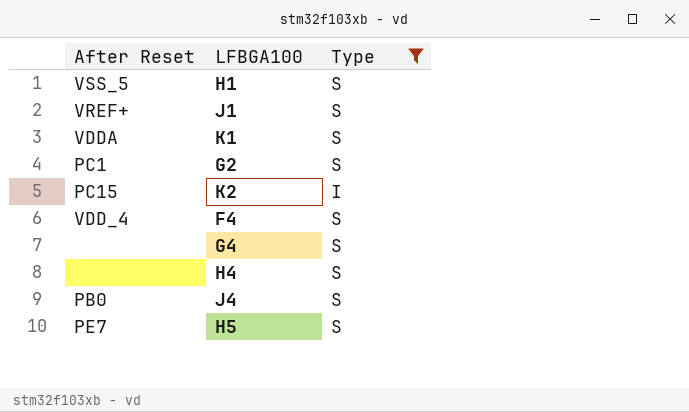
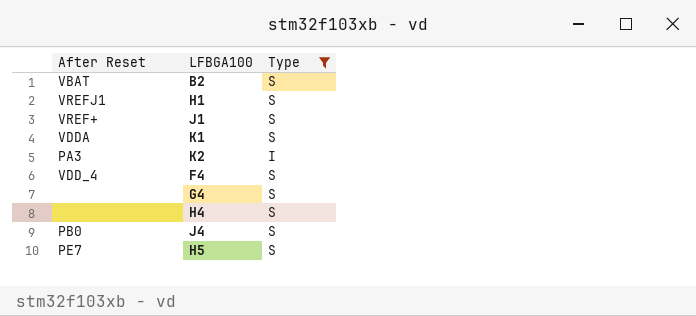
row G2: PC1 | S -> none
row B2: none -> VBAT | S
H1 | After Reset: VSS_5 -> VREFJ1
K2 | After Reset: PC15 -> PA3

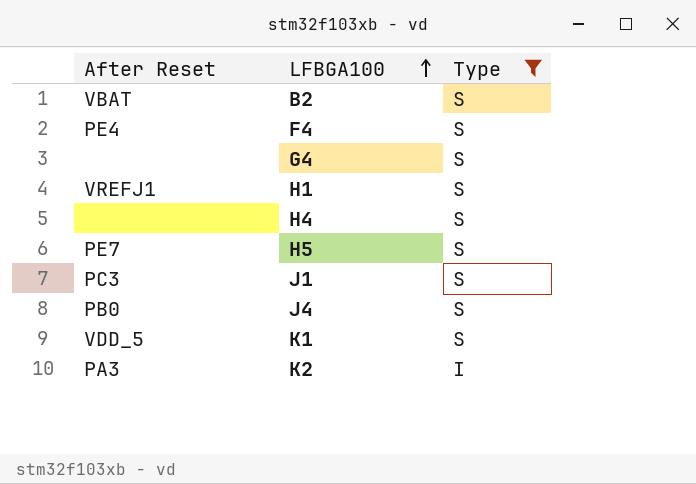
row order: none -> LFBGA100 ascending
F4 | After Reset: VDD_4 -> PE4
J1 | After Reset: VREF+ -> PC3
K1 | After Reset: VDDA -> VDD_5

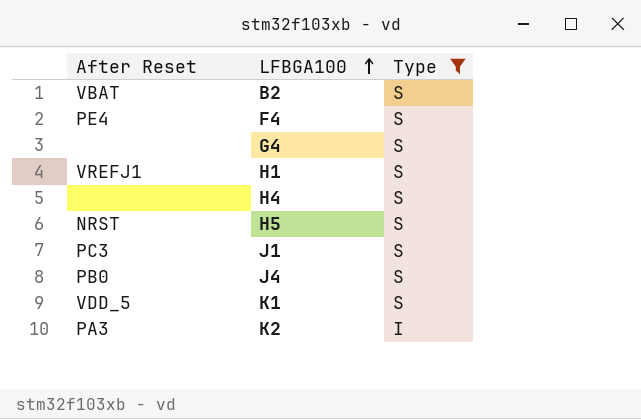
H5 | After Reset: PE7 -> NRST

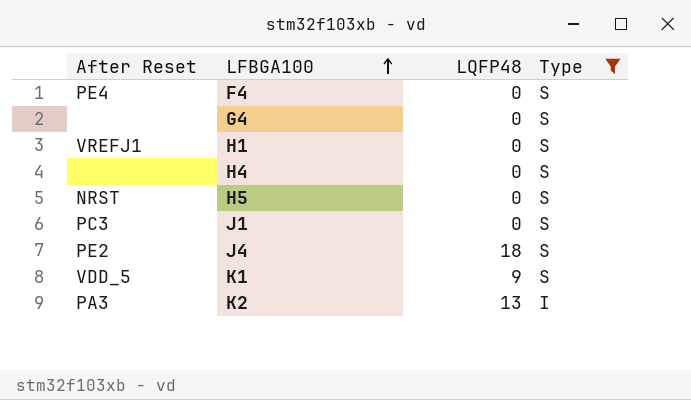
column LQFP48 | position: none -> 3
row B2: VBAT | S -> none
J4 | After Reset: PB0 -> PE2

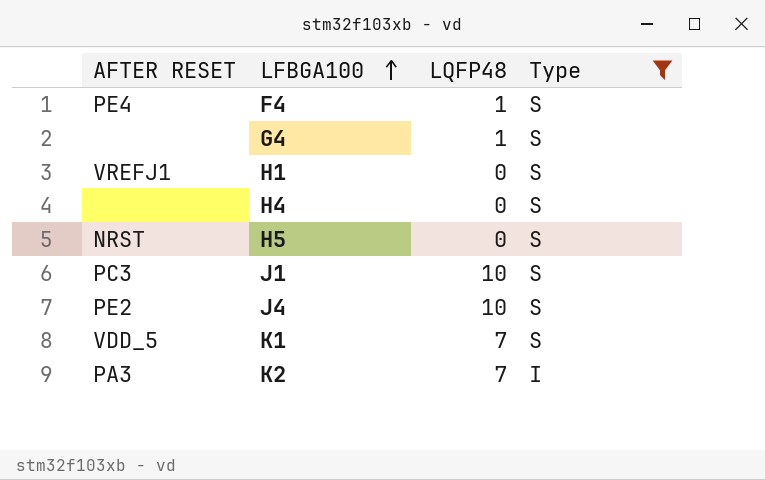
column name: After Reset -> AFTER RESET
F4 | LQFP48: 0 -> 1
G4 | LQFP48: 0 -> 1
J1 | LQFP48: 0 -> 10
J4 | LQFP48: 18 -> 10
K1 | LQFP48: 9 -> 7
K2 | LQFP48: 13 -> 7

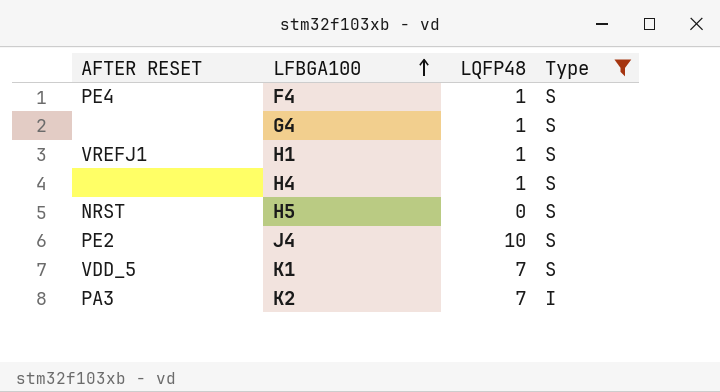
row J1: PC3 | 10 | S -> none
H1 | LQFP48: 0 -> 1
H4 | LQFP48: 0 -> 1

